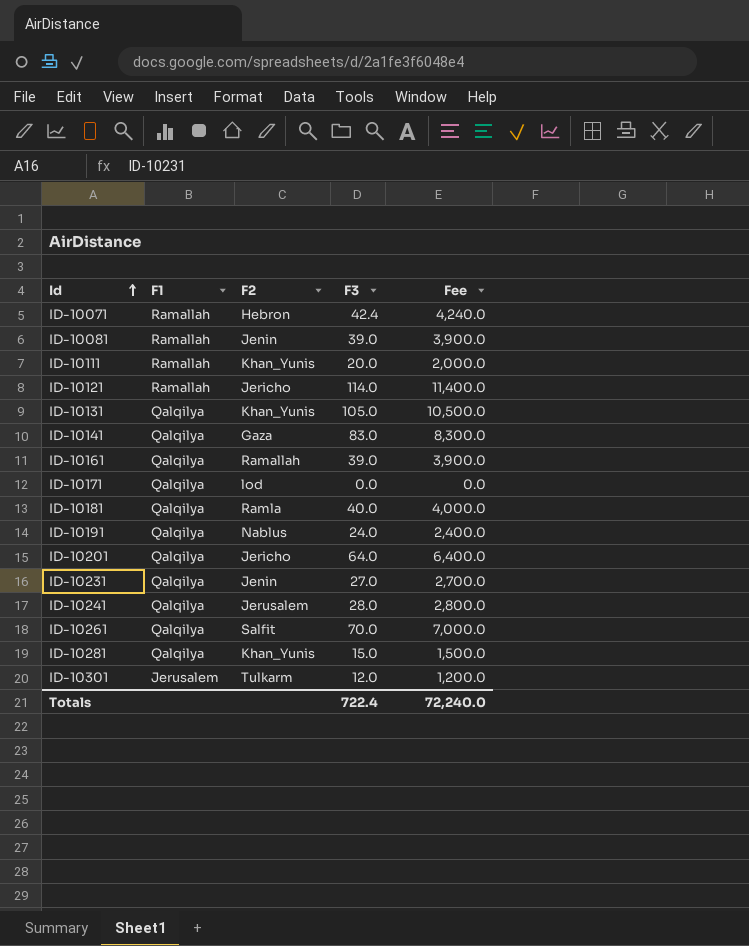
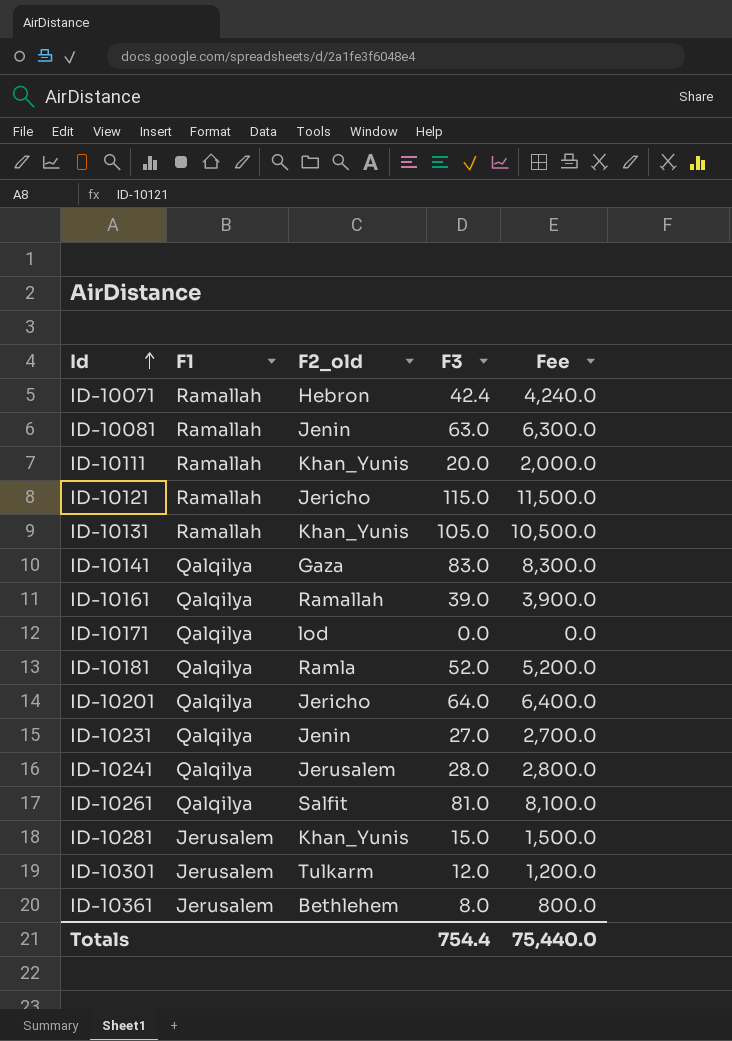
column name: F2 -> F2_old
row ID-10191: Qalqilya | Nablus | 24.0 | 2,400.0 -> none
ID-10081 | F3: 39.0 -> 63.0
ID-10081 | Fee: 3,900.0 -> 6,300.0
ID-10121 | F3: 114.0 -> 115.0
ID-10121 | Fee: 11,400.0 -> 11,500.0
ID-10131 | F1: Qalqilya -> Ramallah
ID-10181 | F3: 40.0 -> 52.0
ID-10181 | Fee: 4,000.0 -> 5,200.0
ID-10261 | F3: 70.0 -> 81.0
ID-10261 | Fee: 7,000.0 -> 8,100.0
ID-10281 | F1: Qalqilya -> Jerusalem
row ID-10361: none -> Jerusalem | Bethlehem | 8.0 | 800.0
Totals | F3: 722.4 -> 754.4
Totals | Fee: 72,240.0 -> 75,440.0

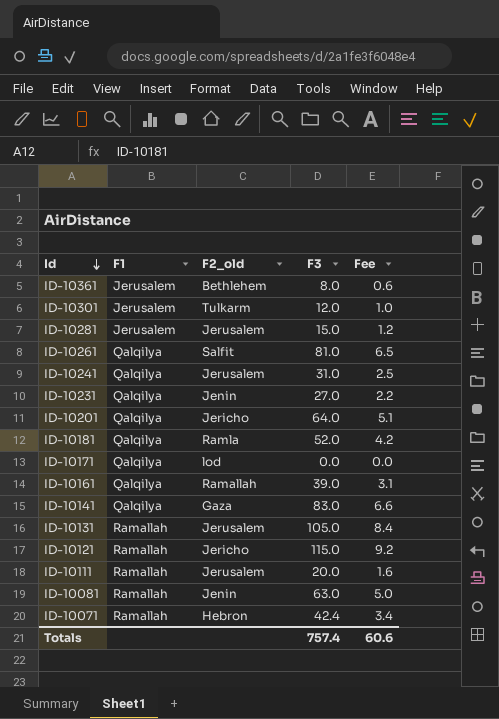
row order: Id ascending -> Id descending
column Fee | formula: [F3] * 100 -> [F3] * 0.08
ID-10281 | F2_old: Khan_Yunis -> Jerusalem
ID-10241 | F3: 28.0 -> 31.0
ID-10131 | F2_old: Khan_Yunis -> Jerusalem
ID-10111 | F2_old: Khan_Yunis -> Jerusalem
Totals | F3: 754.4 -> 757.4
Totals | Fee: 75,440.0 -> 60.6

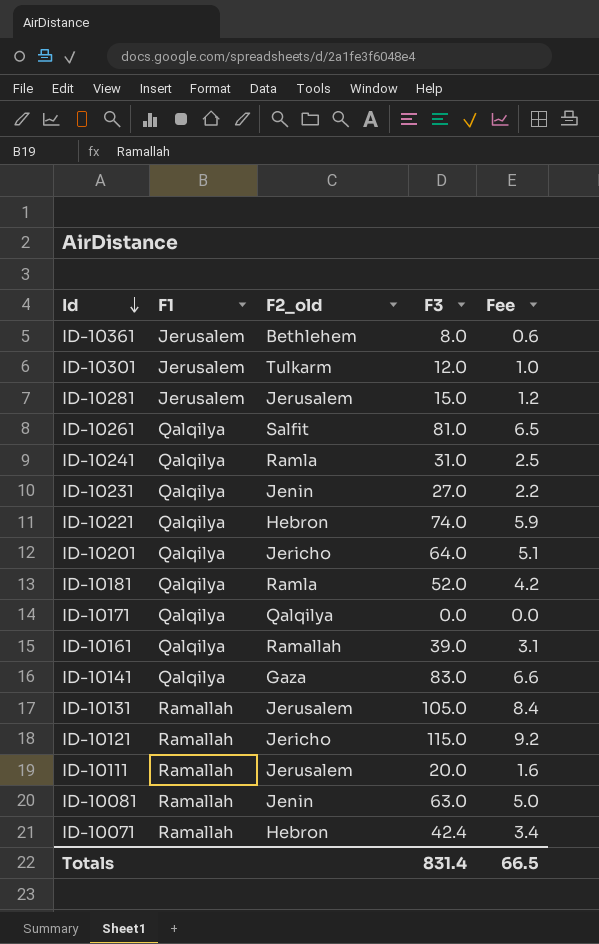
ID-10241 | F2_old: Jerusalem -> Ramla
row ID-10221: none -> Qalqilya | Hebron | 74.0 | 5.9
ID-10171 | F2_old: lod -> Qalqilya
Totals | F3: 757.4 -> 831.4
Totals | Fee: 60.6 -> 66.5

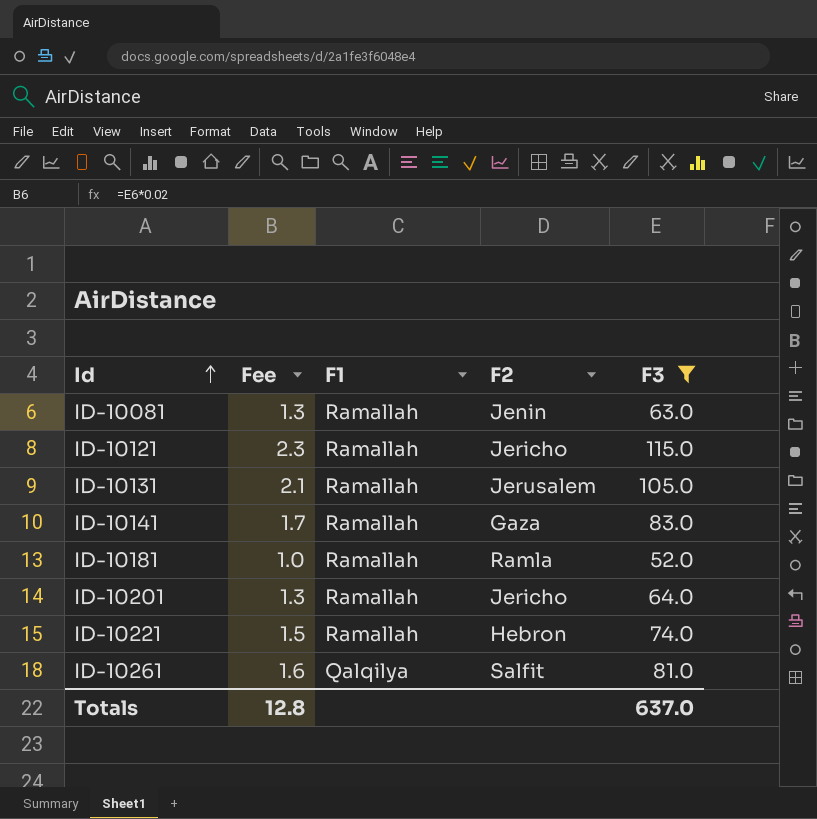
filter: none -> F3 >= 52.0
row order: Id descending -> Id ascending
column Fee | formula: [F3] * 0.08 -> [F3] * 0.02
column Fee | position: 5 -> 2
column name: F2_old -> F2
ID-10141 | F1: Qalqilya -> Ramallah
ID-10181 | F1: Qalqilya -> Ramallah
ID-10201 | F1: Qalqilya -> Ramallah
ID-10221 | F1: Qalqilya -> Ramallah
Totals | Fee: 66.5 -> 12.8
Totals | F3: 831.4 -> 637.0

